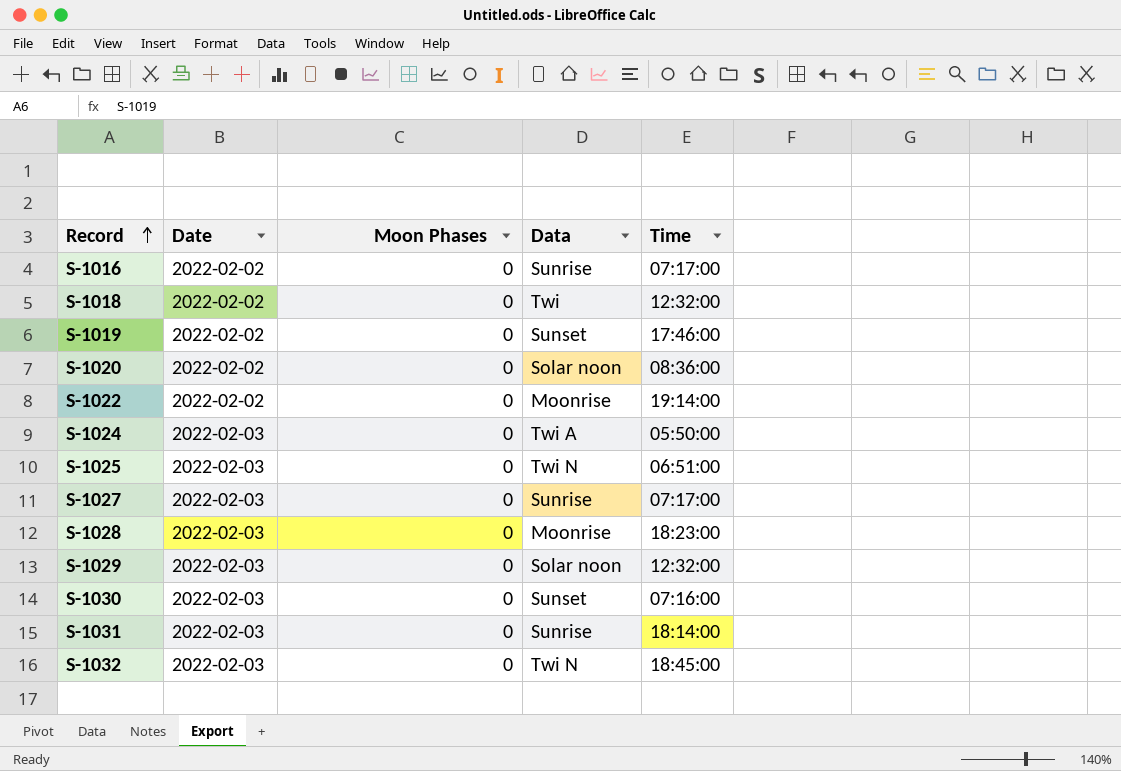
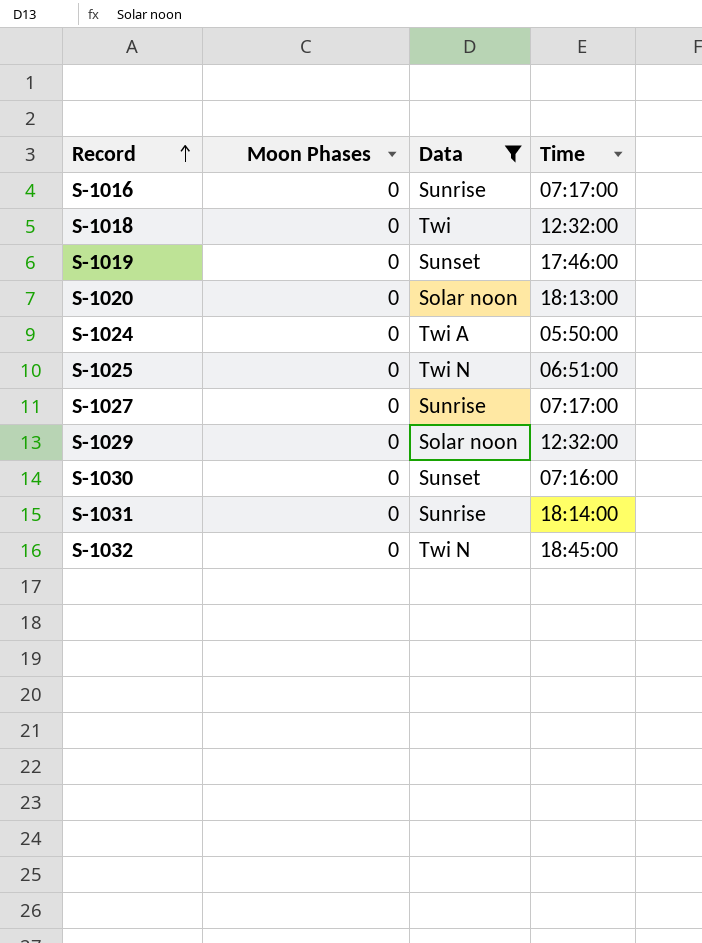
filter: none -> Data != Moonrise
column Date | position: 2 -> none
S-1020 | Time: 08:36:00 -> 18:13:00

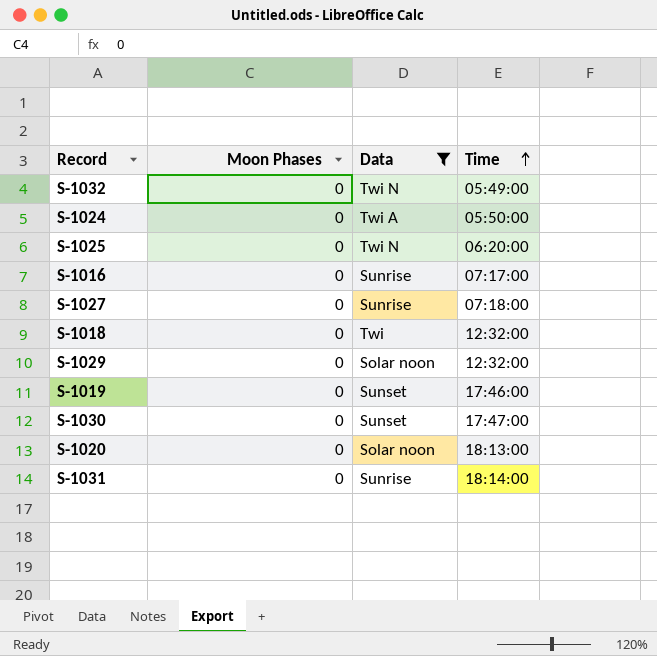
row order: Record ascending -> Time ascending
S-1032 | Time: 18:45:00 -> 05:49:00
S-1025 | Time: 06:51:00 -> 06:20:00
S-1027 | Time: 07:17:00 -> 07:18:00
S-1030 | Time: 07:16:00 -> 17:47:00

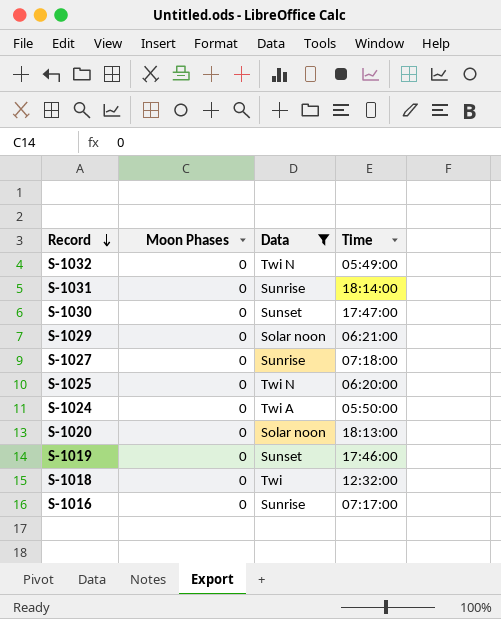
row order: Time ascending -> Record descending
S-1029 | Time: 12:32:00 -> 06:21:00

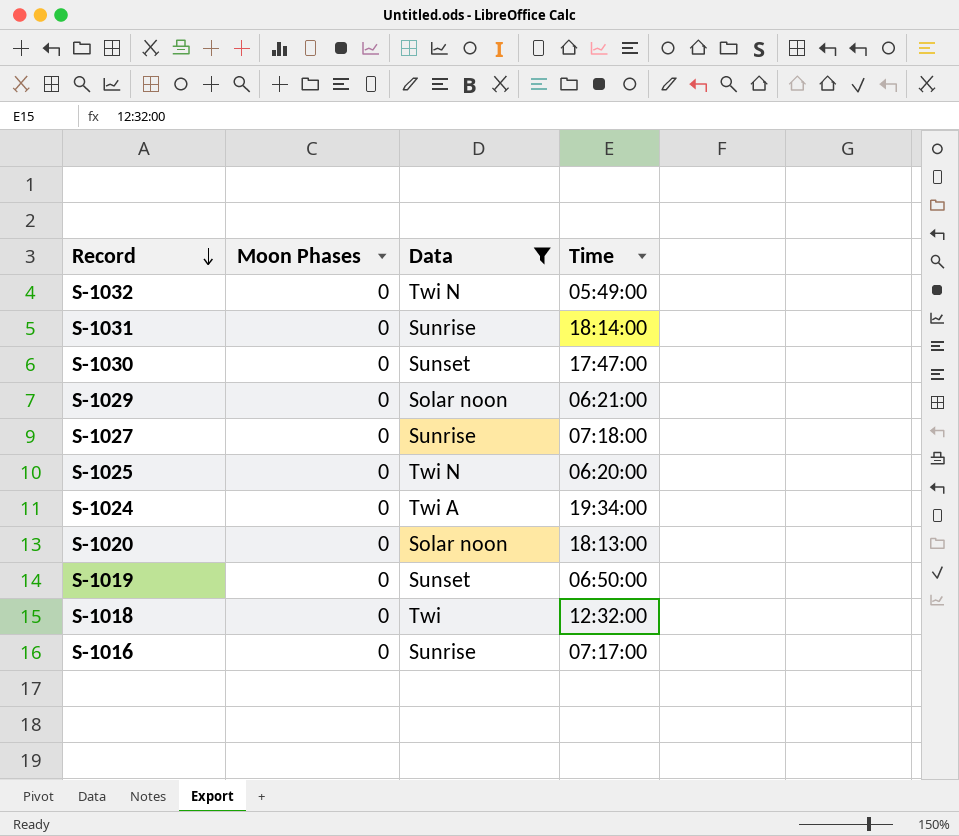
S-1024 | Time: 05:50:00 -> 19:34:00
S-1019 | Time: 17:46:00 -> 06:50:00

